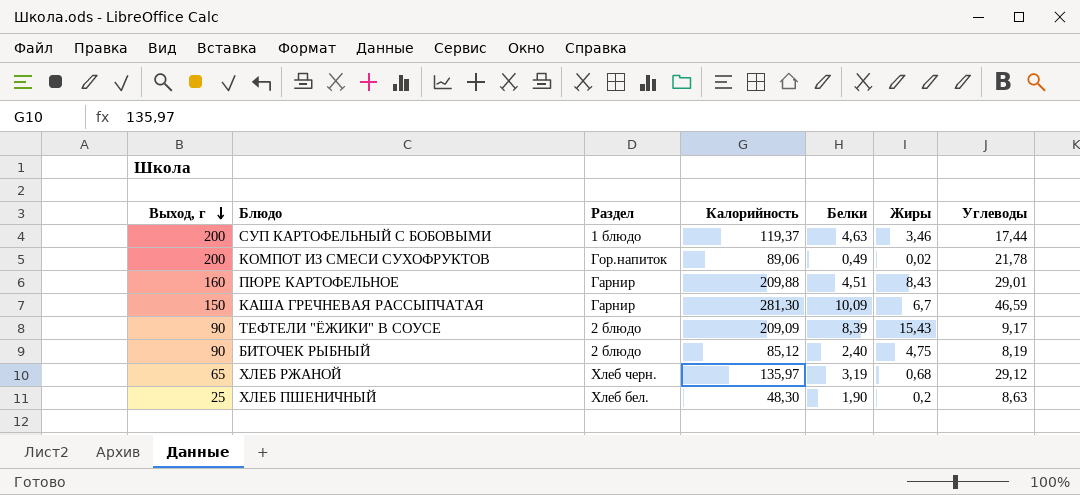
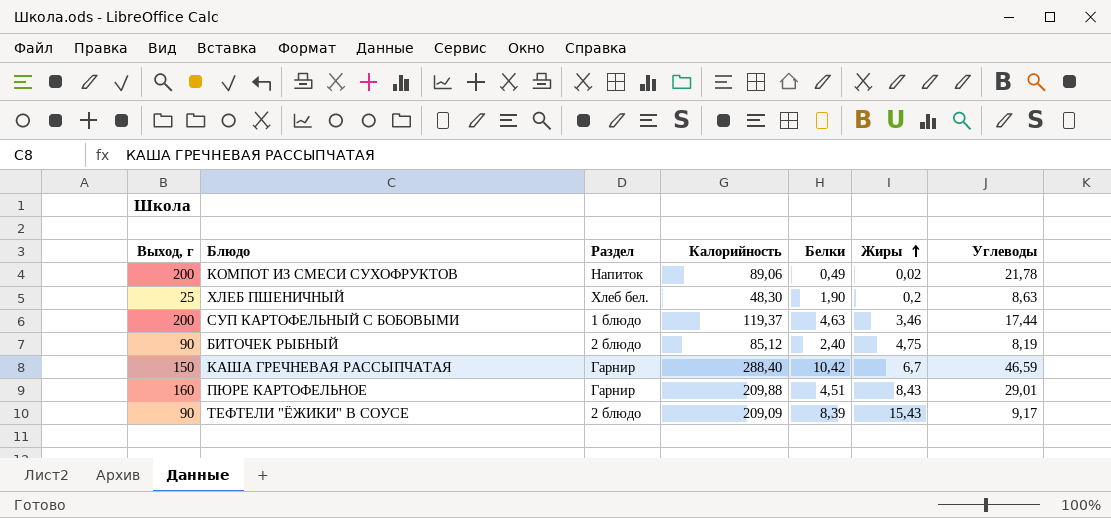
row order: Выход, г descending -> Жиры ascending
row ХЛЕБ РЖАНОЙ: 65 | Хлеб черн. | 135,97 | 3,19 | 0,68 | 29,12 -> none
КОМПОТ ИЗ СМЕСИ СУХОФРУКТОВ | Раздел: Гор.напиток -> Напиток
КАША ГРЕЧНЕВАЯ РАССЫПЧАТАЯ | Калорийность: 281,30 -> 288,40
КАША ГРЕЧНЕВАЯ РАССЫПЧАТАЯ | Белки: 10,09 -> 10,42

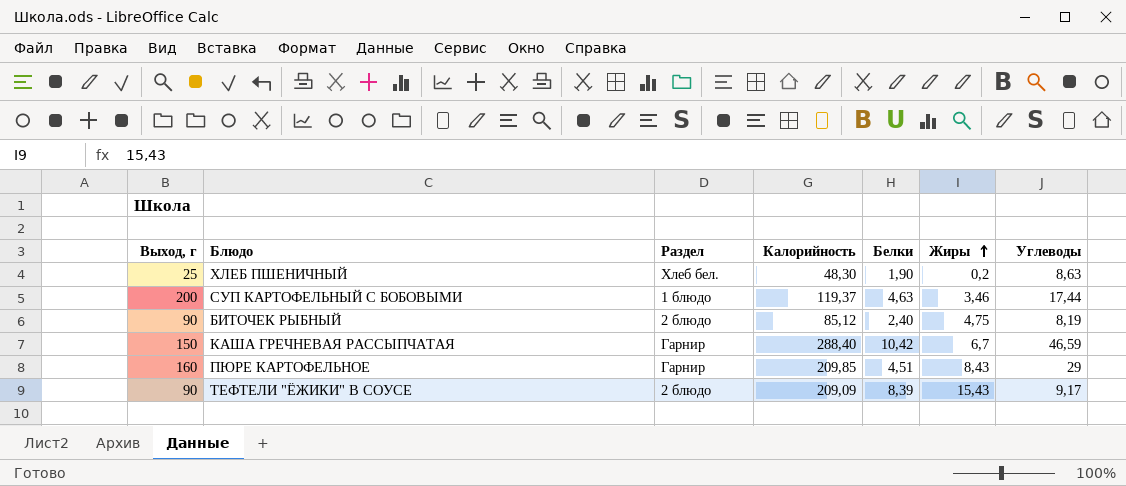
row КОМПОТ ИЗ СМЕСИ СУХОФРУКТОВ: 200 | Напиток | 89,06 | 0,49 | 0,02 | 21,78 -> none
ПЮРЕ КАРТОФЕЛЬНОЕ | Калорийность: 209,88 -> 209,85
ПЮРЕ КАРТОФЕЛЬНОЕ | Углеводы: 29,01 -> 29

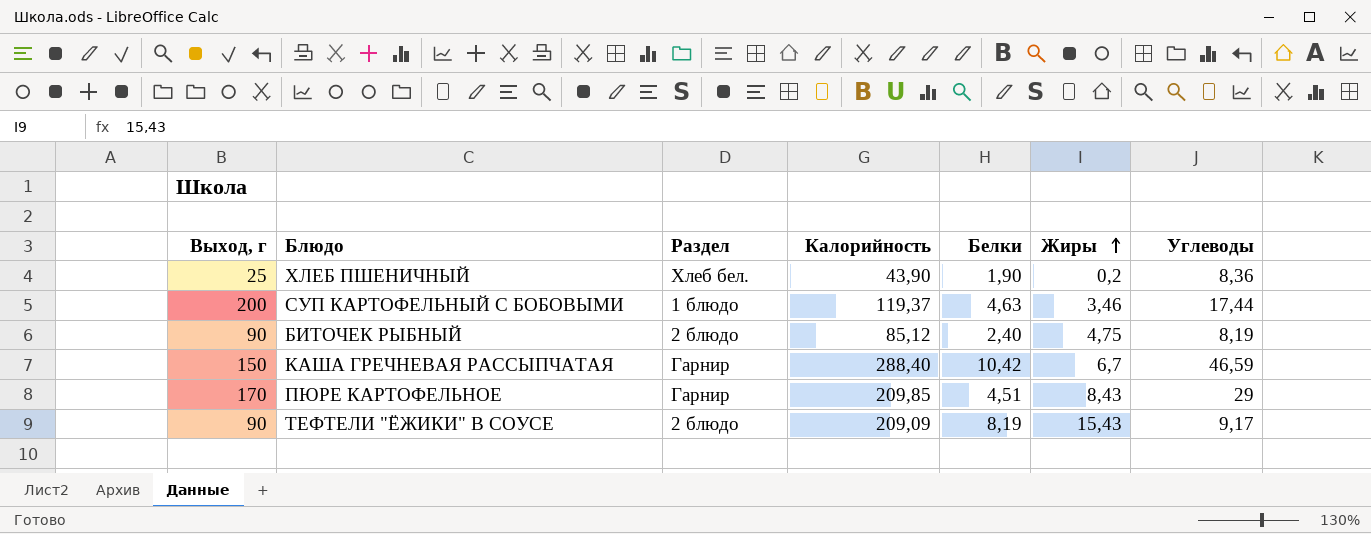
ХЛЕБ ПШЕНИЧНЫЙ | Калорийность: 48,30 -> 43,90
ХЛЕБ ПШЕНИЧНЫЙ | Углеводы: 8,63 -> 8,36
ПЮРЕ КАРТОФЕЛЬНОЕ | Выход, г: 160 -> 170
ТЕФТЕЛИ "ЁЖИКИ" В СОУСЕ | Белки: 8,39 -> 8,19

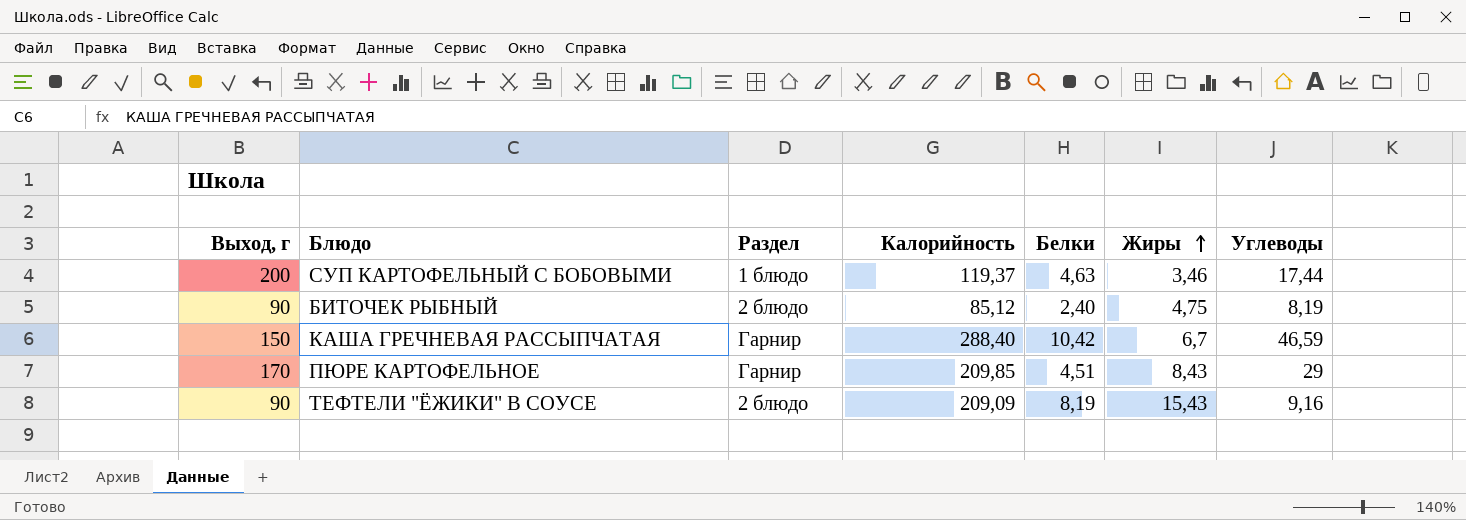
row ХЛЕБ ПШЕНИЧНЫЙ: 25 | Хлеб бел. | 43,90 | 1,90 | 0,2 | 8,36 -> none
ТЕФТЕЛИ "ЁЖИКИ" В СОУСЕ | Углеводы: 9,17 -> 9,16

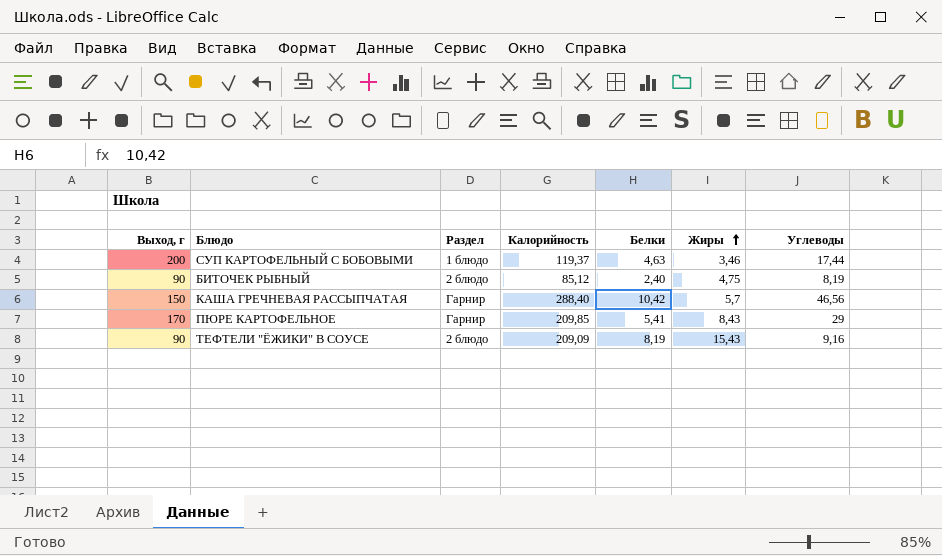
КАША ГРЕЧНЕВАЯ РАССЫПЧАТАЯ | Жиры: 6,7 -> 5,7
КАША ГРЕЧНЕВАЯ РАССЫПЧАТАЯ | Углеводы: 46,59 -> 46,56
ПЮРЕ КАРТОФЕЛЬНОЕ | Белки: 4,51 -> 5,41

